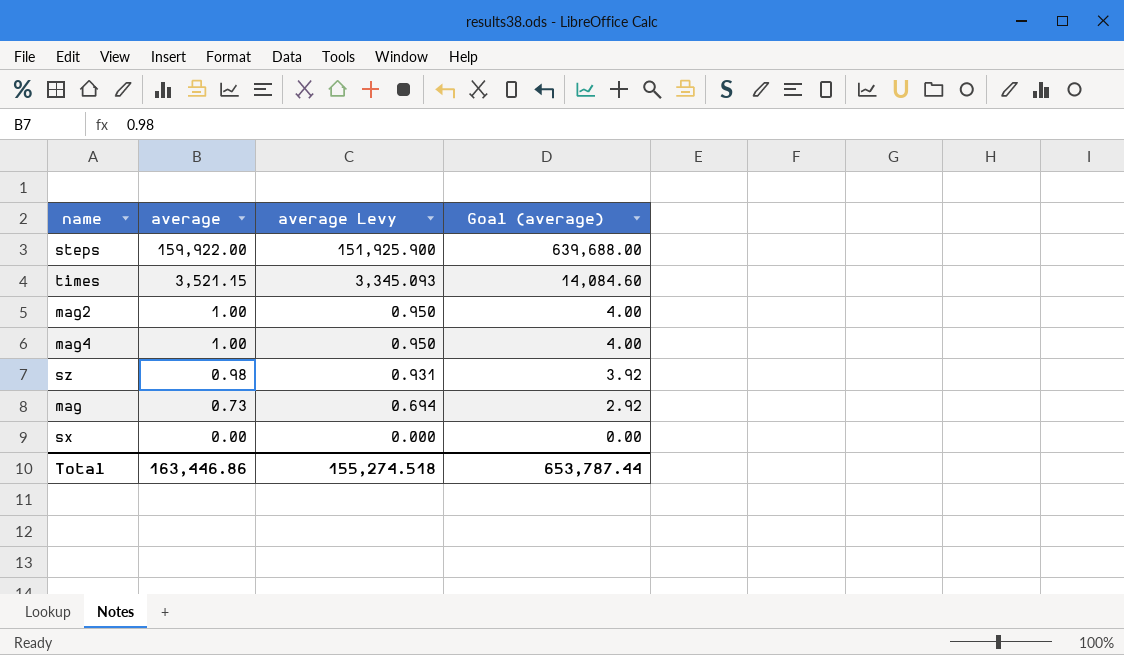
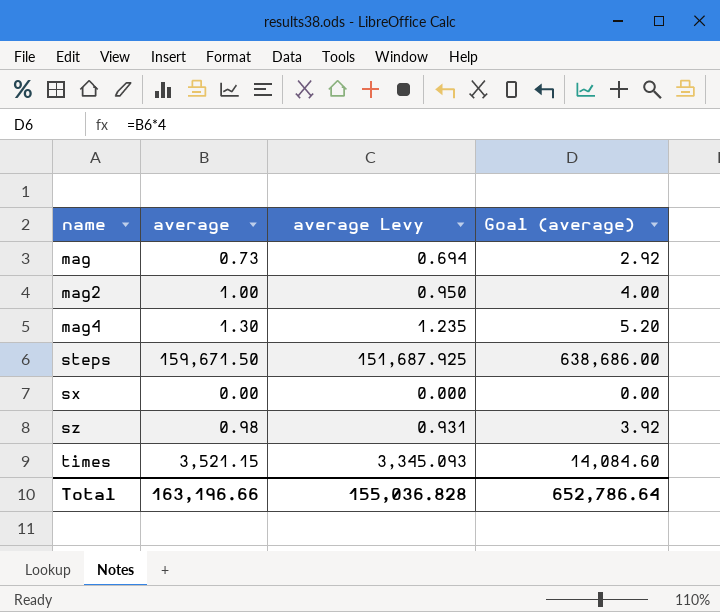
row order: average descending -> name ascending
mag4 | average: 1.00 -> 1.30
mag4 | average Levy: 0.950 -> 1.235
mag4 | Goal (average): 4.00 -> 5.20
steps | average: 159,922.00 -> 159,671.50
steps | average Levy: 151,925.900 -> 151,687.925
steps | Goal (average): 639,688.00 -> 638,686.00
Total | average: 163,446.86 -> 163,196.66
Total | average Levy: 155,274.518 -> 155,036.828
Total | Goal (average): 653,787.44 -> 652,786.64

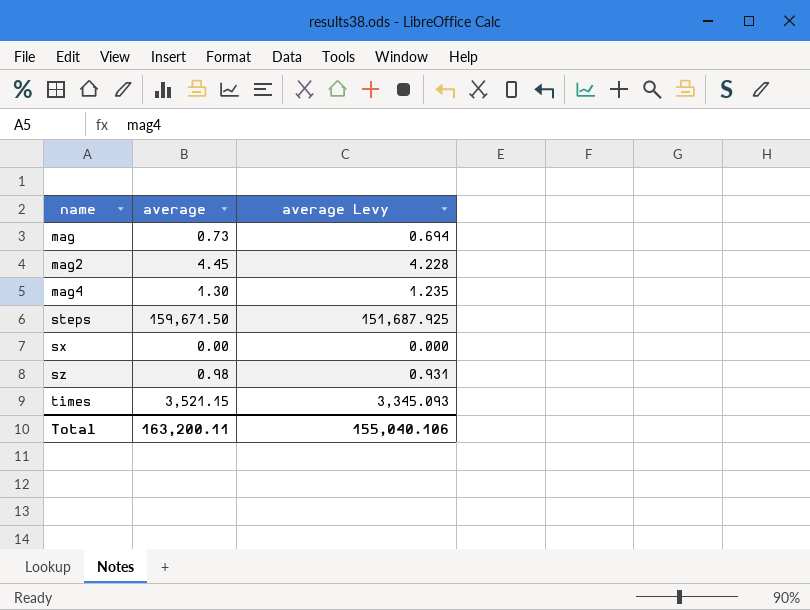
column Goal (average) | formula: [average] * 4 -> none
mag2 | average: 1.00 -> 4.45
mag2 | average Levy: 0.950 -> 4.228
Total | average: 163,196.66 -> 163,200.11
Total | average Levy: 155,036.828 -> 155,040.106

